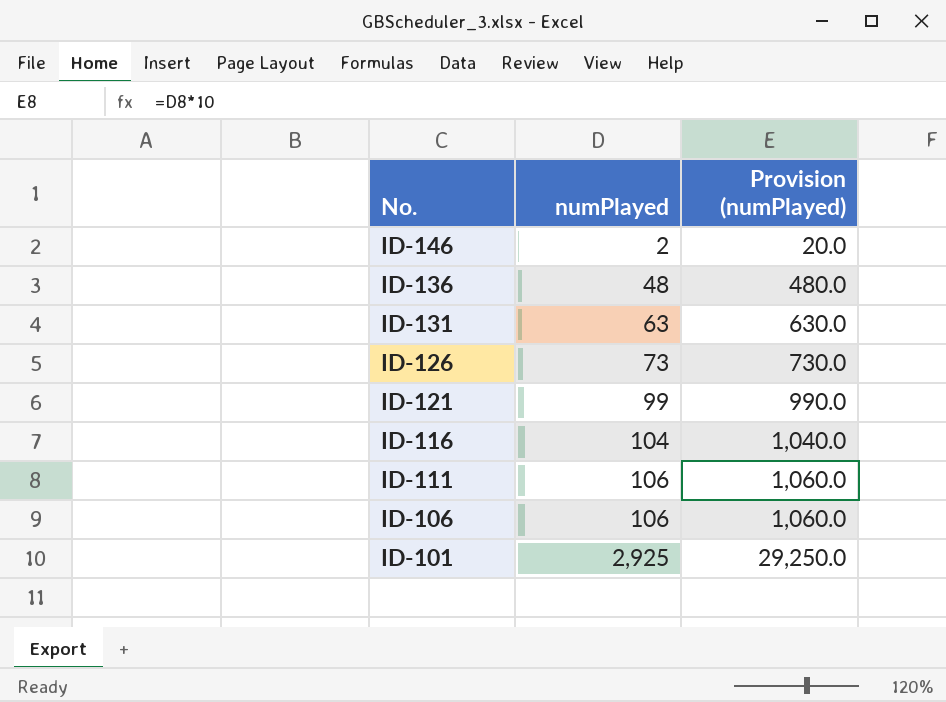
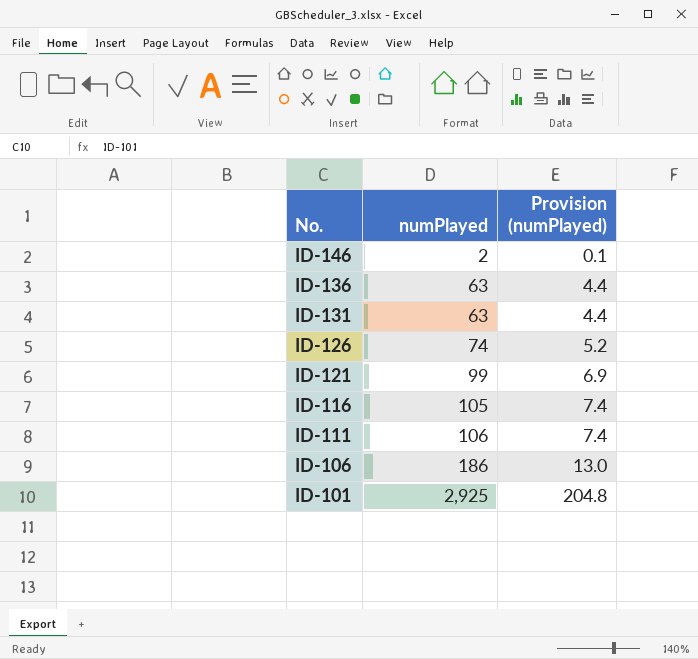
column Provision (numPlayed) | formula: [numPlayed] * 10 -> [numPlayed] * 0.07
ID-136 | numPlayed: 48 -> 63
ID-126 | numPlayed: 73 -> 74
ID-116 | numPlayed: 104 -> 105
ID-106 | numPlayed: 106 -> 186

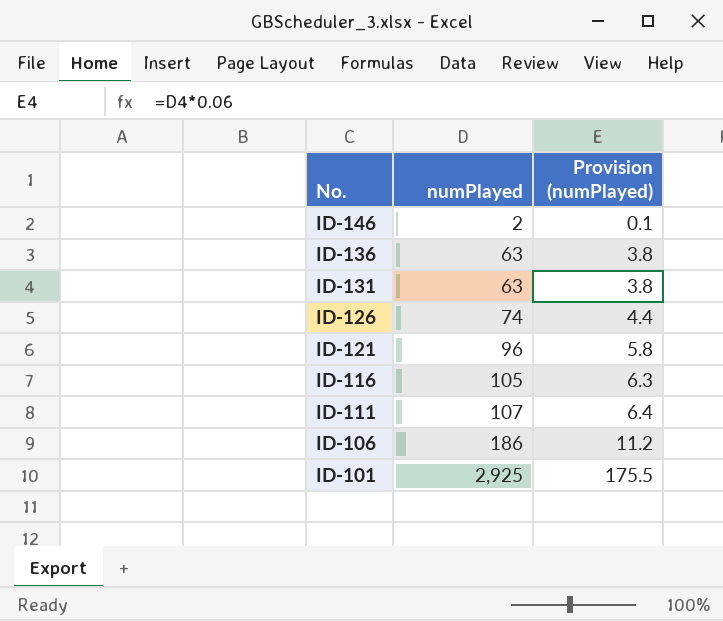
column Provision (numPlayed) | formula: [numPlayed] * 0.07 -> [numPlayed] * 0.06
ID-121 | numPlayed: 99 -> 96
ID-111 | numPlayed: 106 -> 107

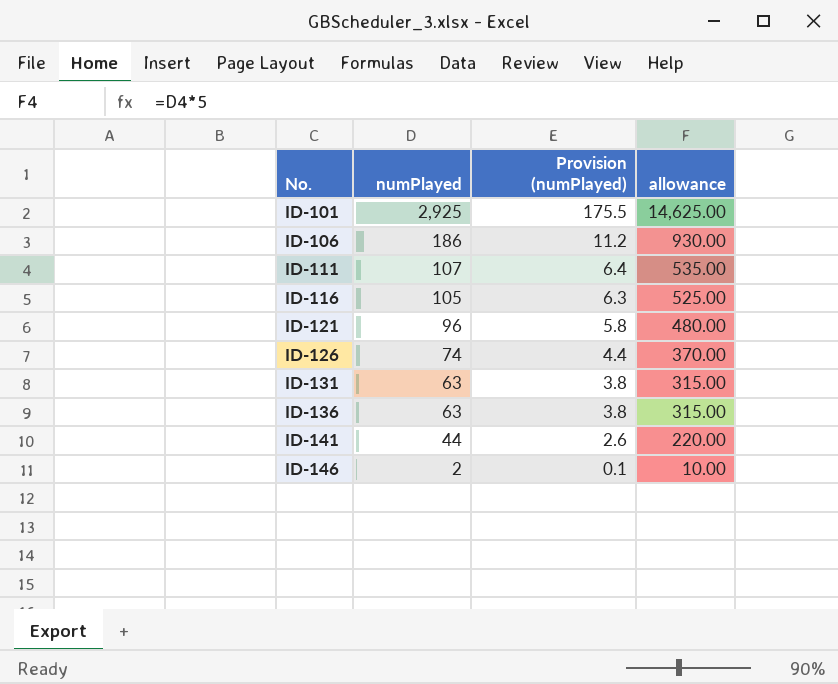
row order: No. descending -> No. ascending
column allowance | formula: none -> [numPlayed] * 5
row ID-141: none -> 44 | 2.6 | 220.00

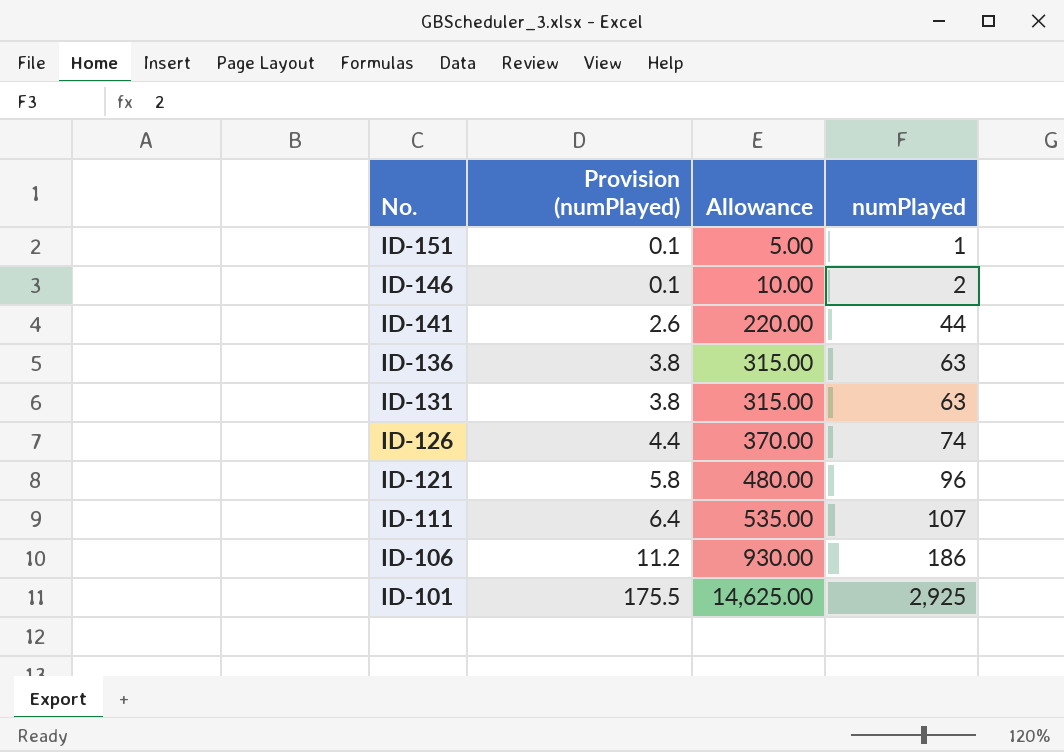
row order: No. ascending -> No. descending
column name: allowance -> Allowance
column numPlayed | position: 2 -> 4
row ID-116: 105 | 6.3 | 525.00 -> none
row ID-151: none -> 0.1 | 5.00 | 1

